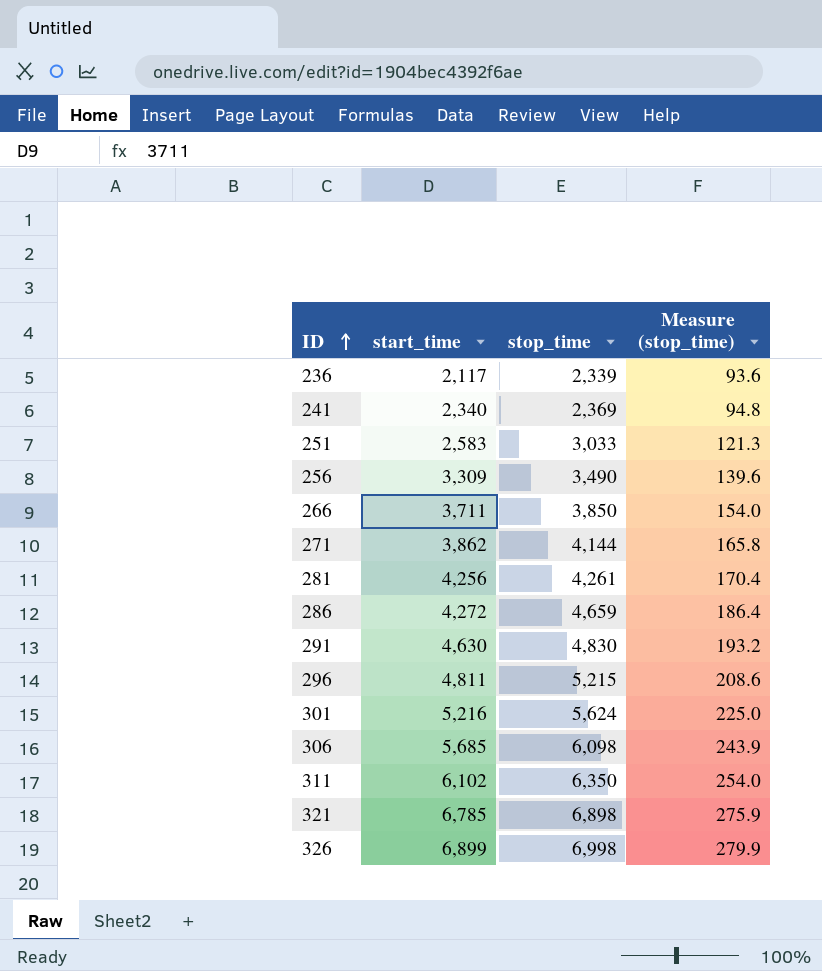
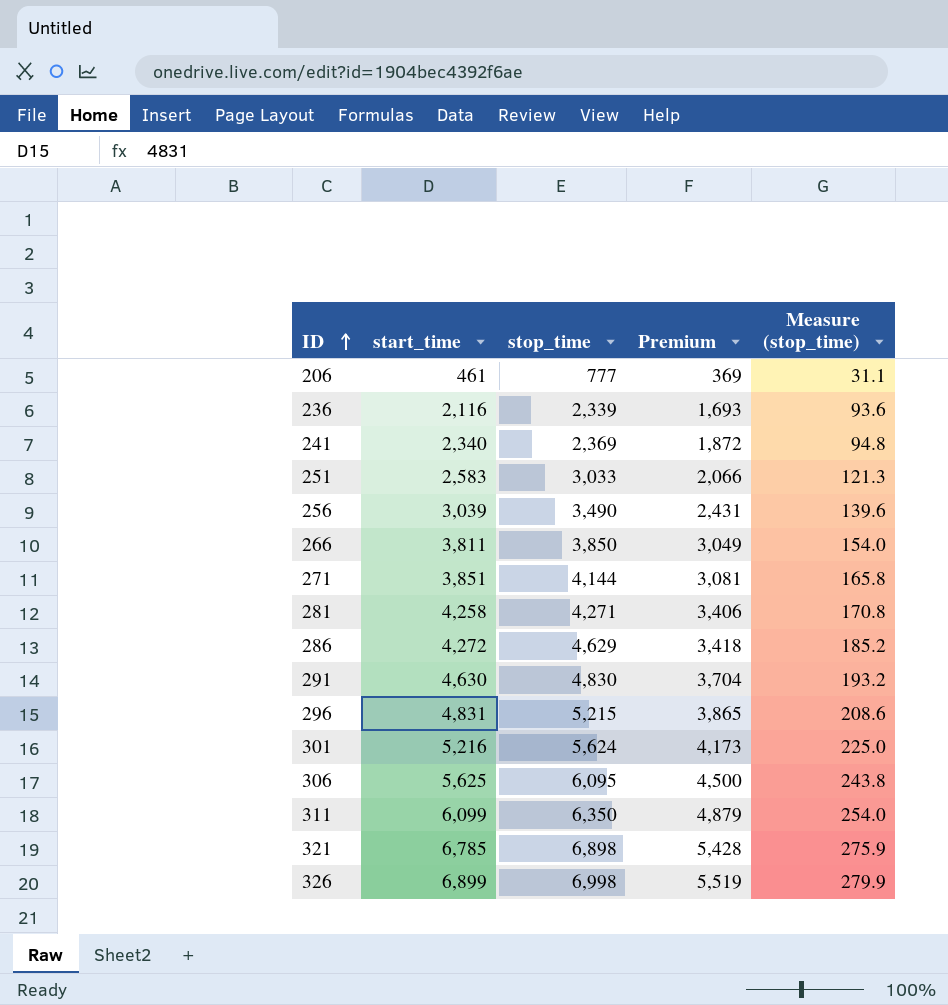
column Premium | formula: none -> [start_time] * 0.8
row 206: none -> 461 | 777 | 369 | 31.1
236 | start_time: 2,117 -> 2,116
256 | start_time: 3,309 -> 3,039
266 | start_time: 3,711 -> 3,811
271 | start_time: 3,862 -> 3,851
281 | start_time: 4,256 -> 4,258
281 | stop_time: 4,261 -> 4,271
281 | Measure (stop_time): 170.4 -> 170.8
286 | stop_time: 4,659 -> 4,629
286 | Measure (stop_time): 186.4 -> 185.2
296 | start_time: 4,811 -> 4,831
306 | start_time: 5,685 -> 5,625
306 | stop_time: 6,098 -> 6,095
306 | Measure (stop_time): 243.9 -> 243.8
311 | start_time: 6,102 -> 6,099

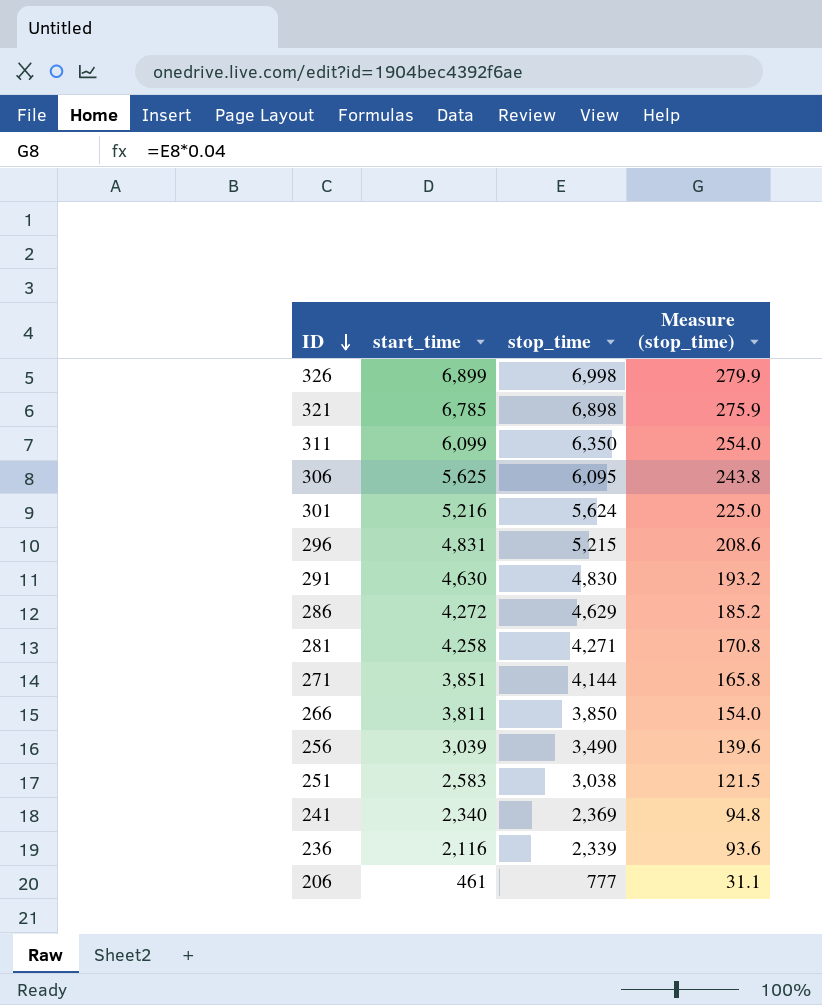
row order: ID ascending -> ID descending
column Premium | formula: [start_time] * 0.8 -> none
251 | stop_time: 3,033 -> 3,038
251 | Measure (stop_time): 121.3 -> 121.5

